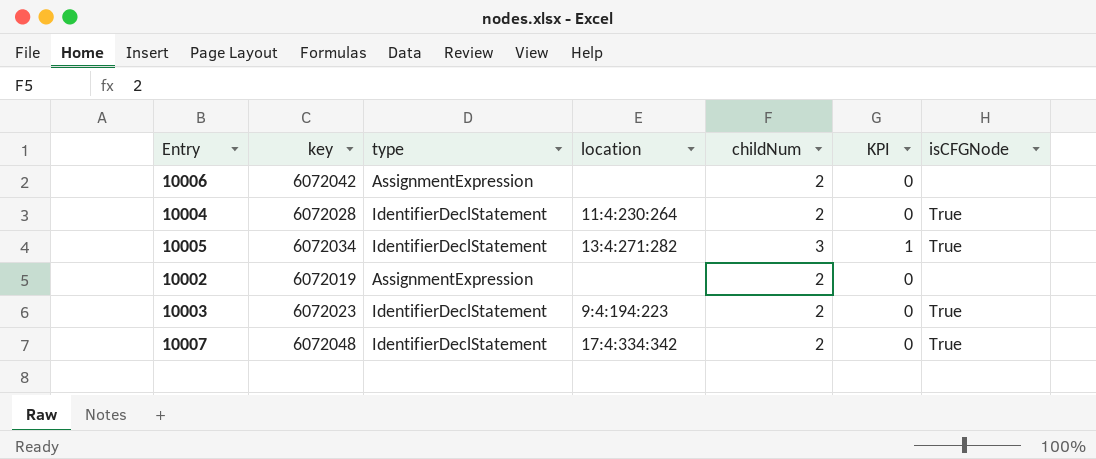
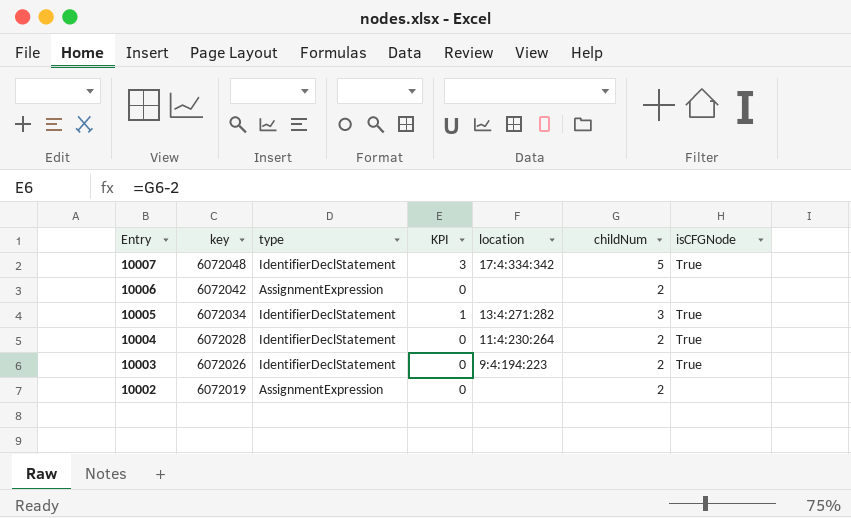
row order: none -> Entry descending
column KPI | position: 6 -> 4
10007 | KPI: 0 -> 3
10007 | childNum: 2 -> 5
10003 | key: 6072023 -> 6072026

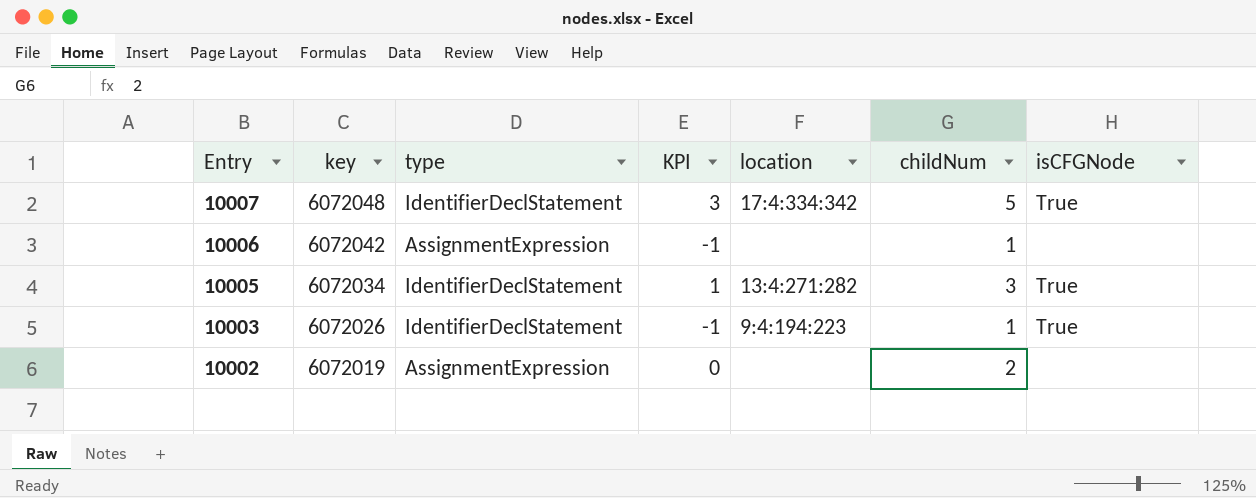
row 10004: 6072028 | IdentifierDeclStatement | 0 | 11:4:230:264 | 2 | True -> none
10006 | KPI: 0 -> -1
10006 | childNum: 2 -> 1
10003 | KPI: 0 -> -1
10003 | childNum: 2 -> 1

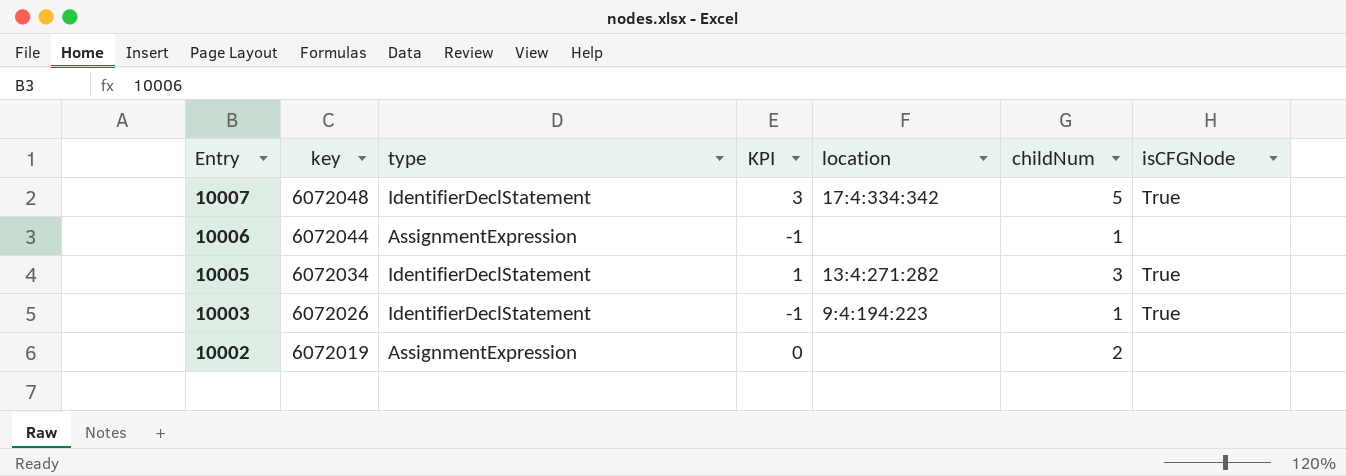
10006 | key: 6072042 -> 6072044

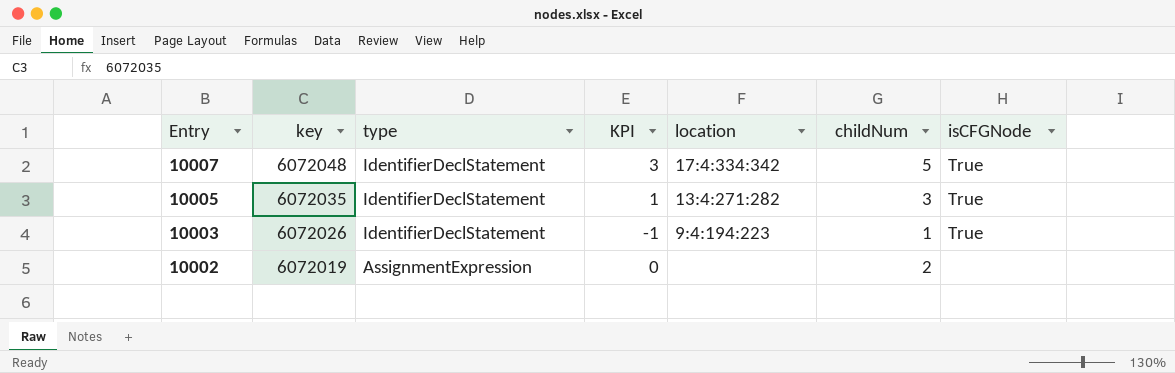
row 10006: 6072044 | AssignmentExpression | -1 | none | 1 | none -> none
10005 | key: 6072034 -> 6072035

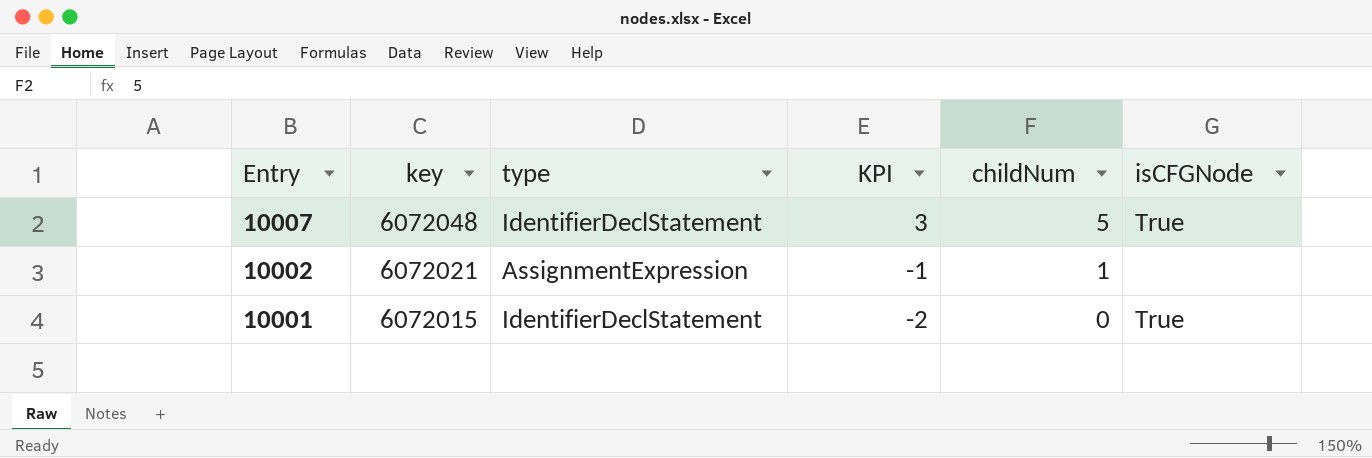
column location | position: 5 -> none
row 10005: 6072035 | IdentifierDeclStatement | 1 | 13:4:271:282 | 3 | True -> none
row 10003: 6072026 | IdentifierDeclStatement | -1 | 9:4:194:223 | 1 | True -> none
10002 | key: 6072019 -> 6072021
10002 | KPI: 0 -> -1
10002 | childNum: 2 -> 1
row 10001: none -> 6072015 | IdentifierDeclStatement | -2 | 0 | True

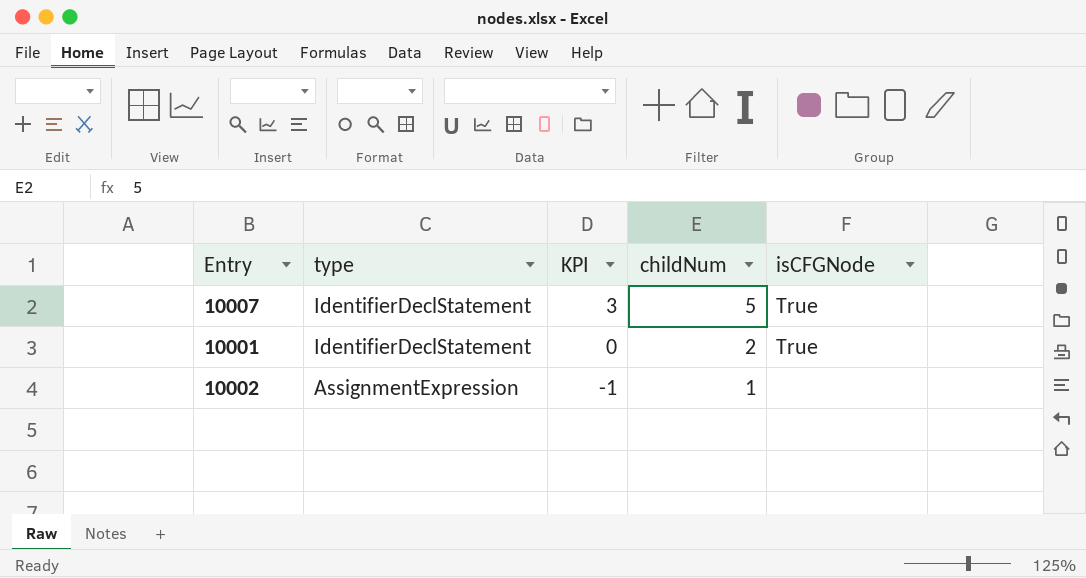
row order: Entry descending -> type descending
column key | position: 2 -> none
10001 | KPI: -2 -> 0
10001 | childNum: 0 -> 2

